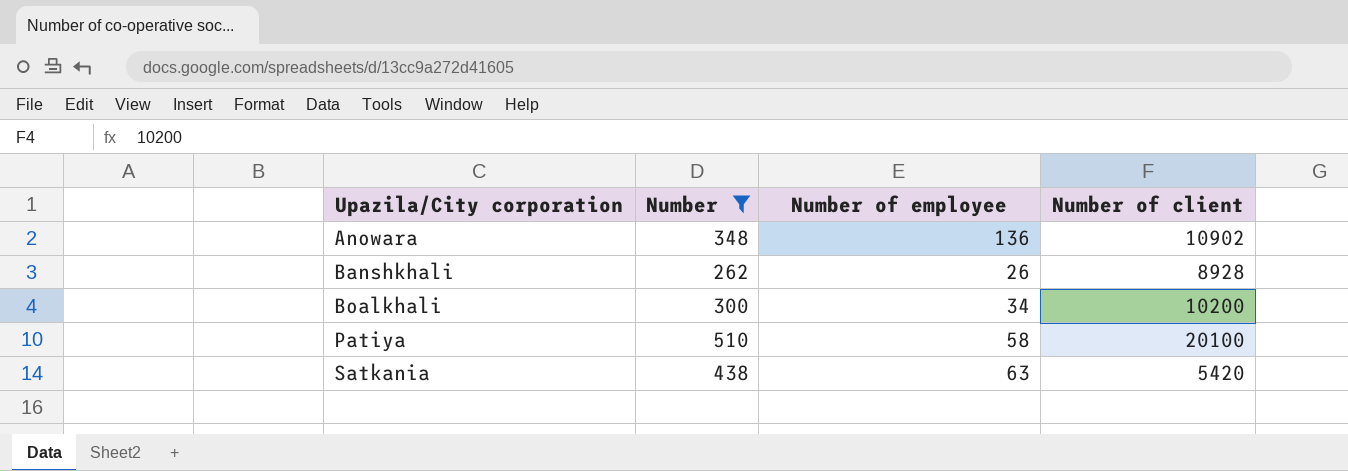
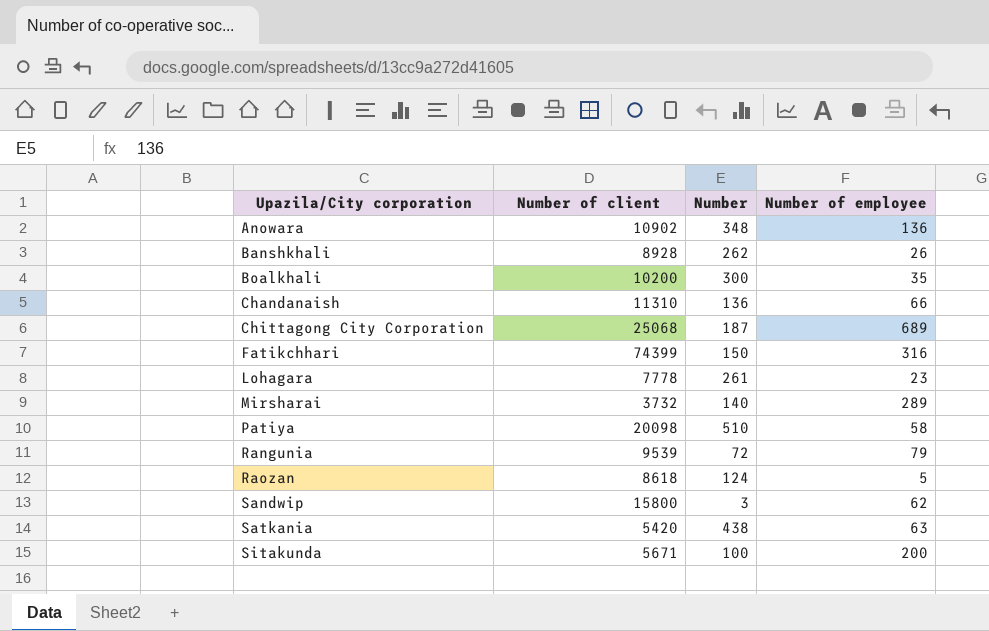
filter: Number >= 262 -> none
column Number of client | position: 4 -> 2
Boalkhali | Number of employee: 34 -> 35
Patiya | Number of client: 20100 -> 20098

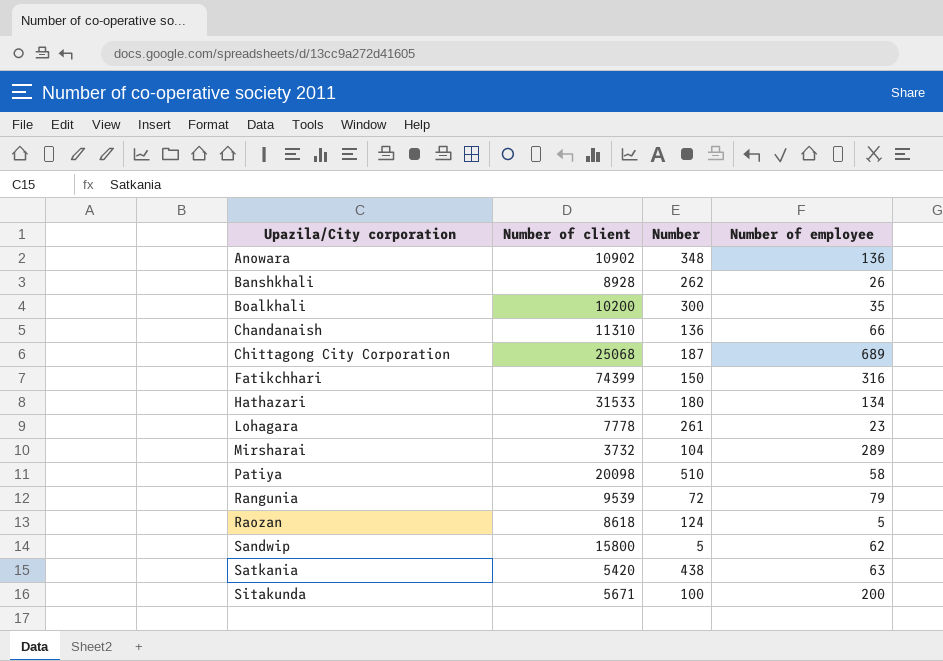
row Hathazari: none -> 31533 | 180 | 134
Mirsharai | Number: 140 -> 104
Sandwip | Number: 3 -> 5

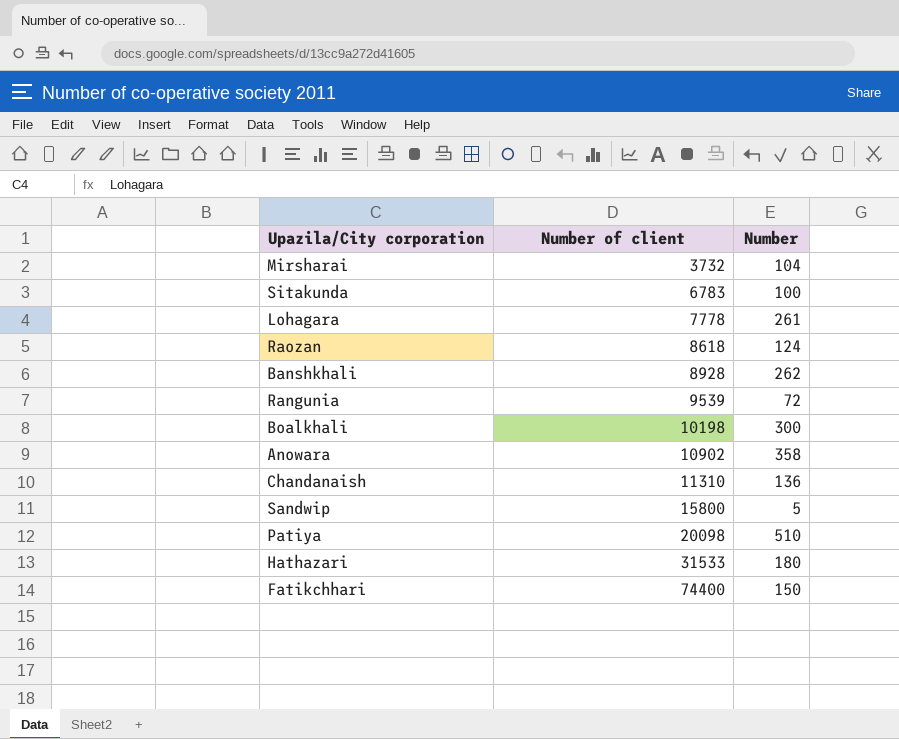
row order: Upazila/City corporation ascending -> Number of client ascending
column Number of employee | position: 4 -> none
row Chittagong City Corporation: 25068 | 187 | 689 -> none
row Satkania: 5420 | 438 | 63 -> none
Sitakunda | Number of client: 5671 -> 6783
Boalkhali | Number of client: 10200 -> 10198
Anowara | Number: 348 -> 358
Fatikchhari | Number of client: 74399 -> 74400

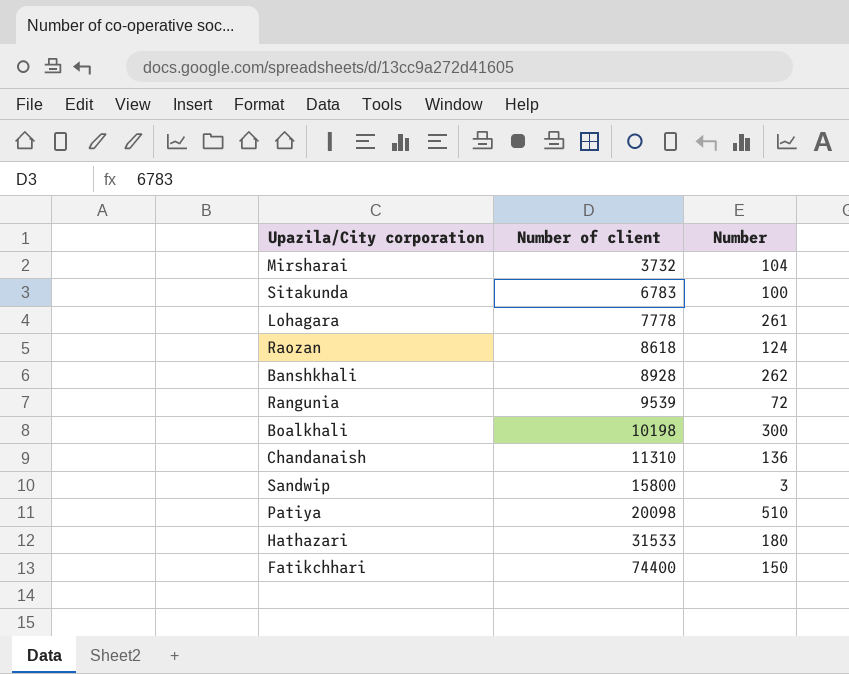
row Anowara: 10902 | 358 -> none
Sandwip | Number: 5 -> 3

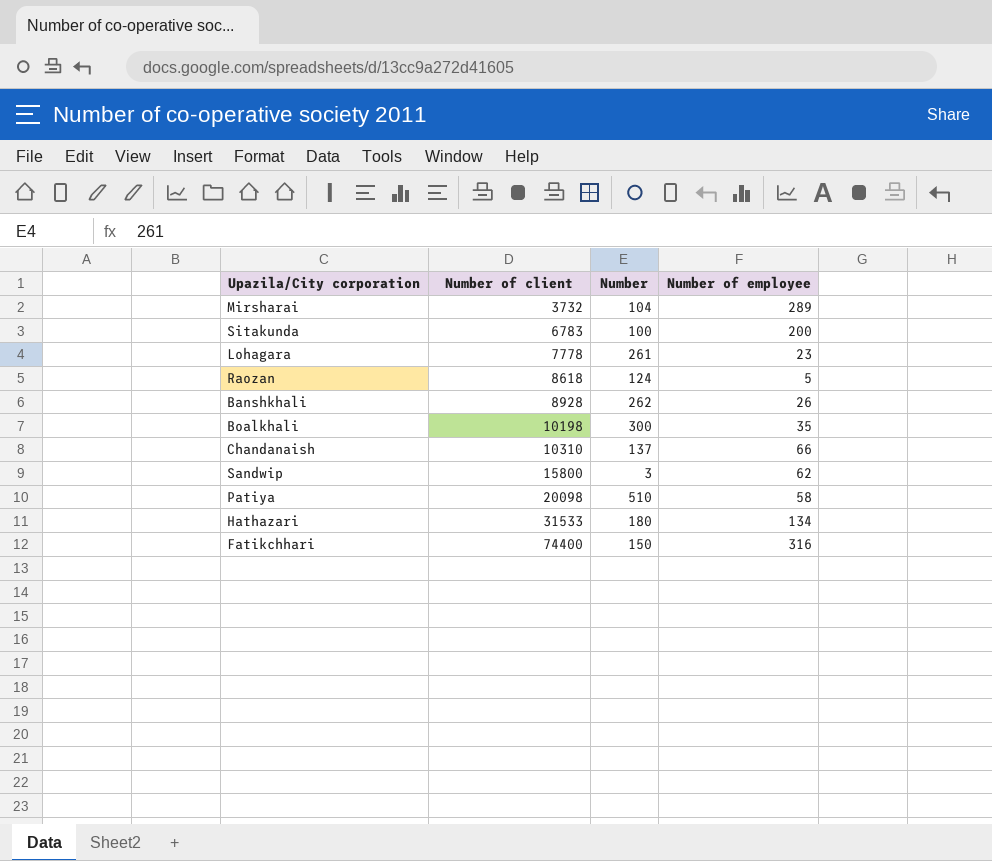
column Number of employee | position: none -> 4
row Rangunia: 9539 | 72 -> none
Chandanaish | Number of client: 11310 -> 10310
Chandanaish | Number: 136 -> 137

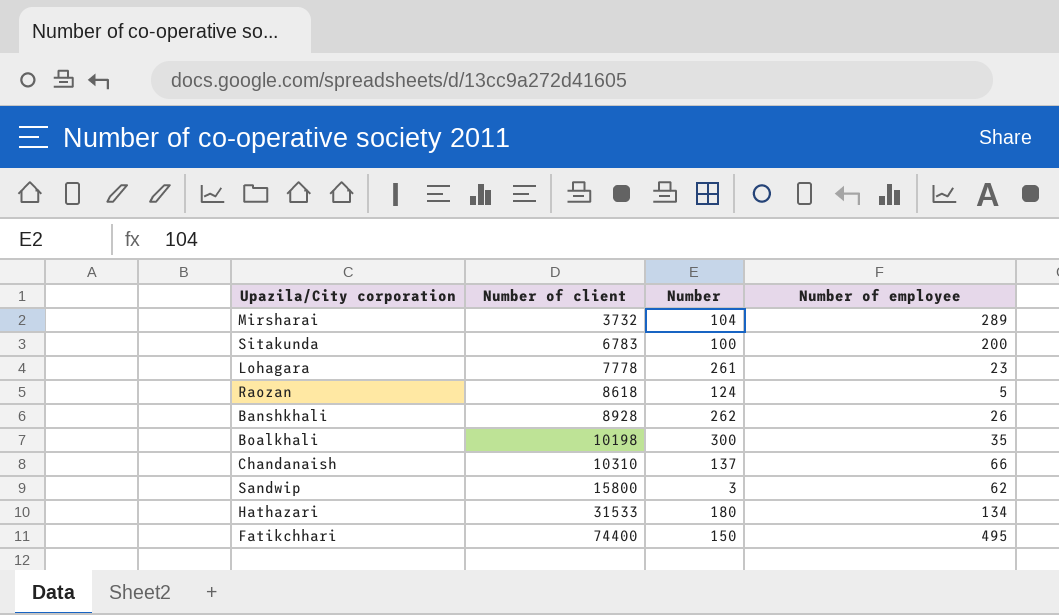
row Patiya: 20098 | 510 | 58 -> none
Fatikchhari | Number of employee: 316 -> 495

